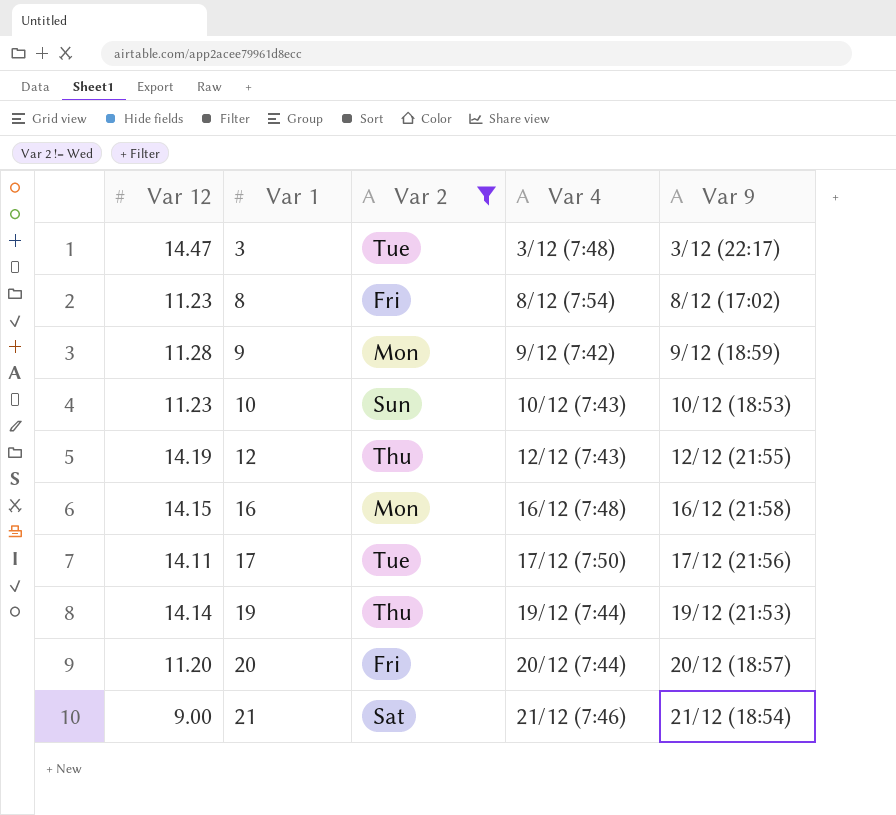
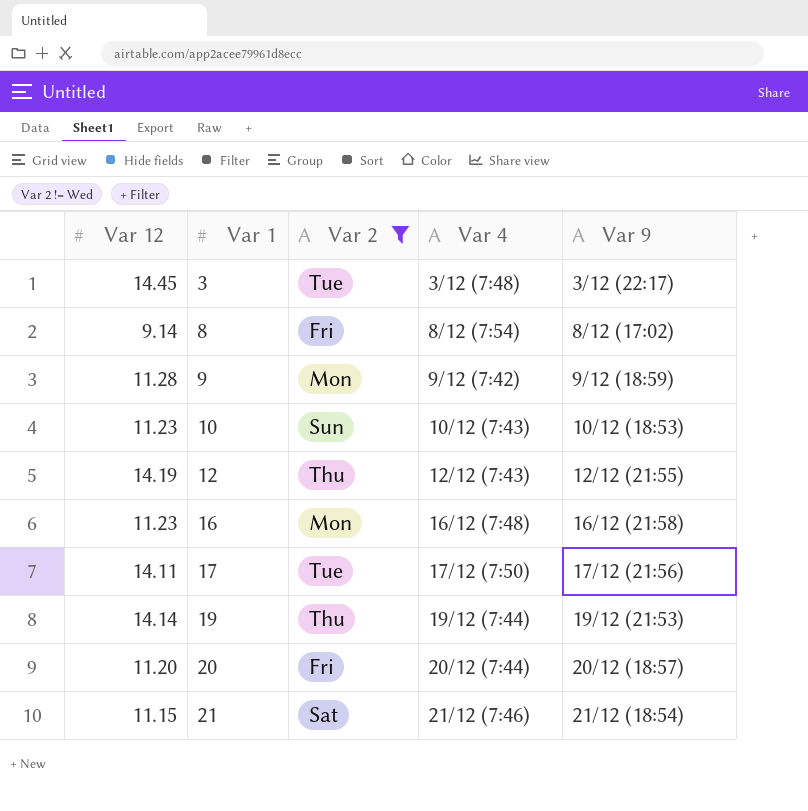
3 | Var 12: 14.47 -> 14.45
8 | Var 12: 11.23 -> 9.14
16 | Var 12: 14.15 -> 11.23
21 | Var 12: 9.00 -> 11.15

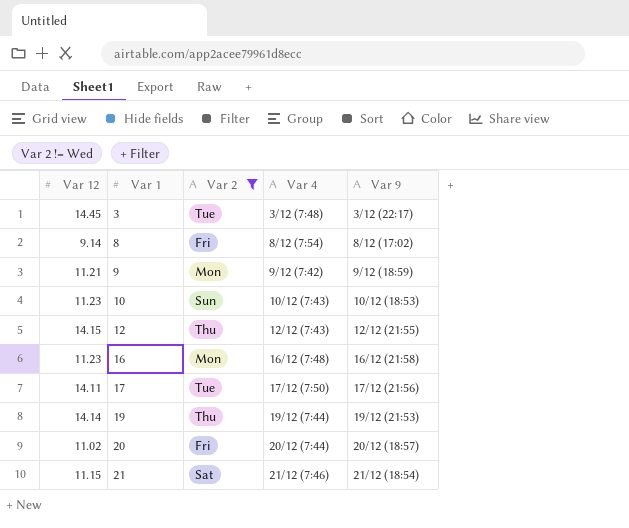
9 | Var 12: 11.28 -> 11.21
12 | Var 12: 14.19 -> 14.15
20 | Var 12: 11.20 -> 11.02

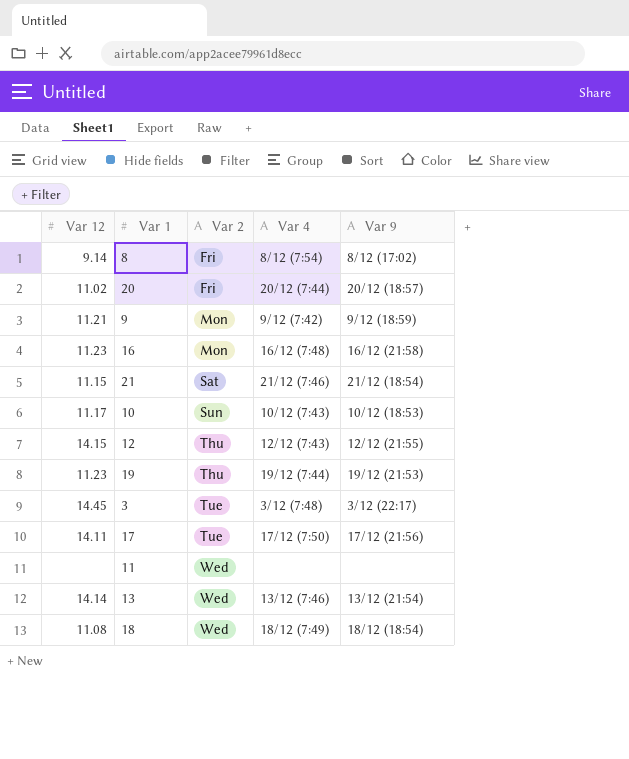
filter: Var 2 != Wed -> none
row order: Var 1 ascending -> Var 2 ascending
10 | Var 12: 11.23 -> 11.17
19 | Var 12: 14.14 -> 11.23

